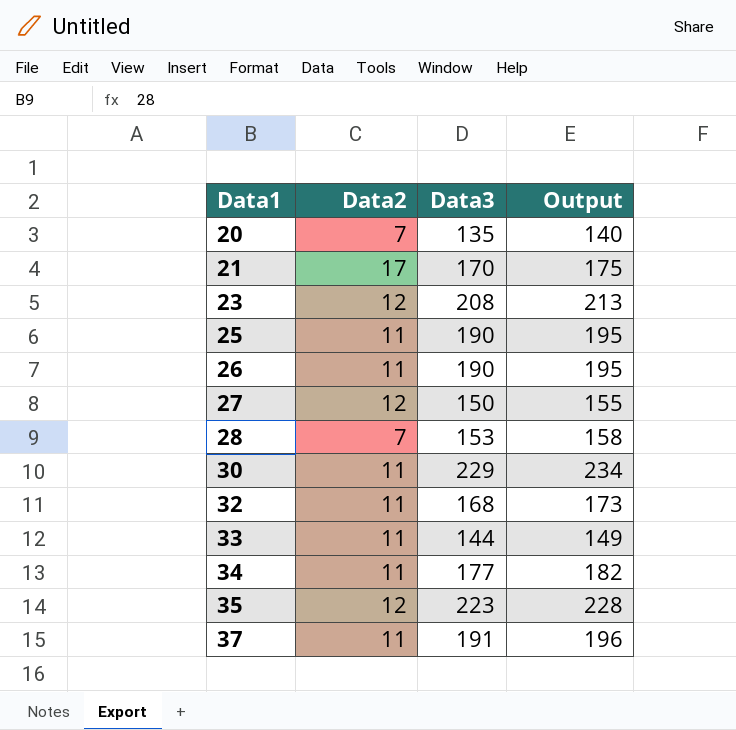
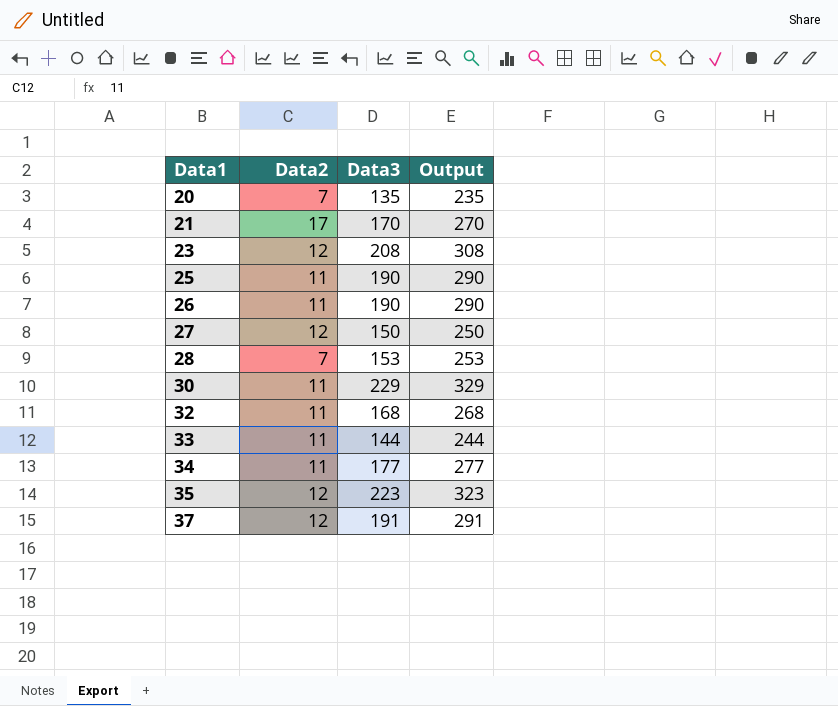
column Output | formula: [Data3] + 5 -> [Data3] + 100
37 | Data2: 11 -> 12

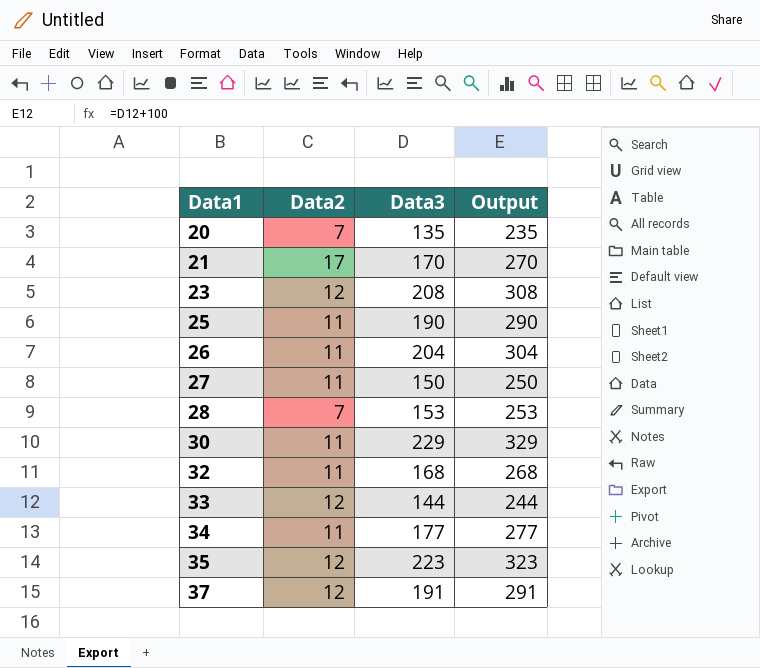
26 | Data3: 190 -> 204
26 | Output: 290 -> 304
27 | Data2: 12 -> 11
33 | Data2: 11 -> 12

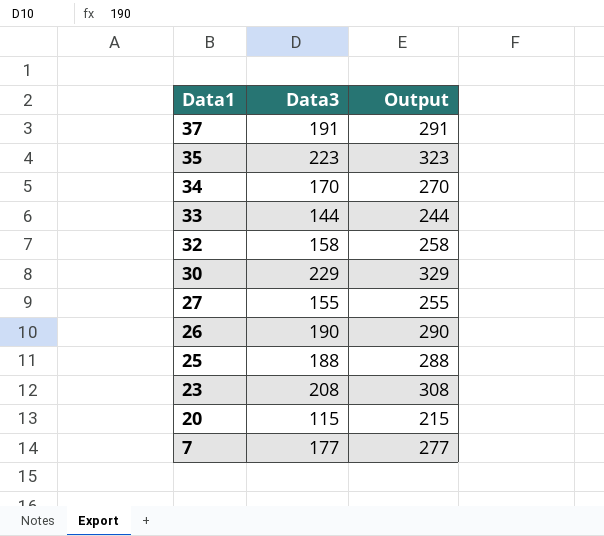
row order: Data1 ascending -> Data1 descending
column Data2 | position: 2 -> none
row 21: 17 | 170 | 270 -> none
row 28: 7 | 153 | 253 -> none
34 | Data3: 177 -> 170
34 | Output: 277 -> 270
32 | Data3: 168 -> 158
32 | Output: 268 -> 258
27 | Data3: 150 -> 155
27 | Output: 250 -> 255
26 | Data3: 204 -> 190
26 | Output: 304 -> 290
25 | Data3: 190 -> 188
25 | Output: 290 -> 288
20 | Data3: 135 -> 115
20 | Output: 235 -> 215
row 7: none -> 177 | 277

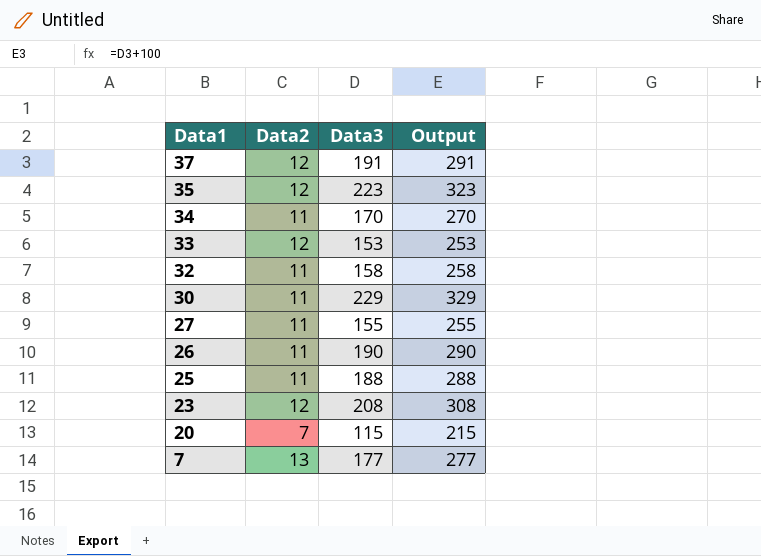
column Data2 | position: none -> 2
33 | Data3: 144 -> 153
33 | Output: 244 -> 253

